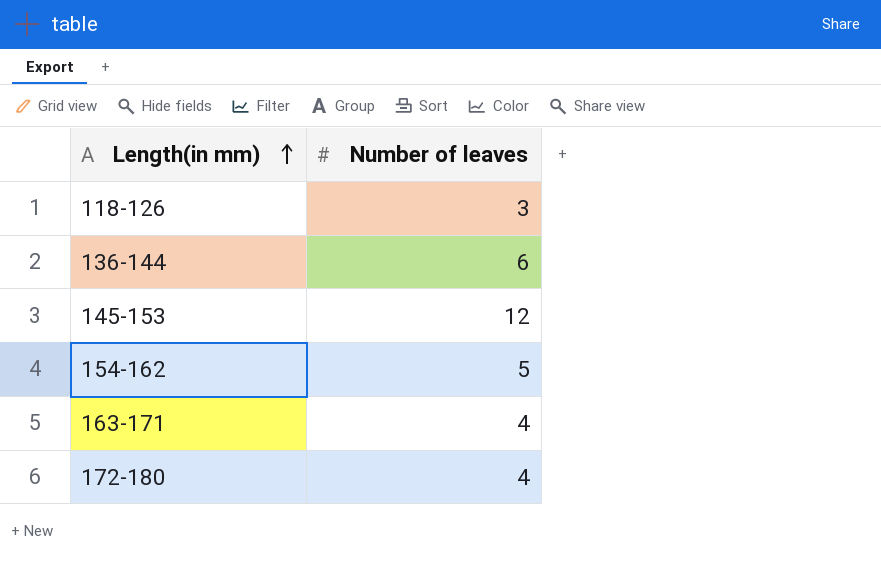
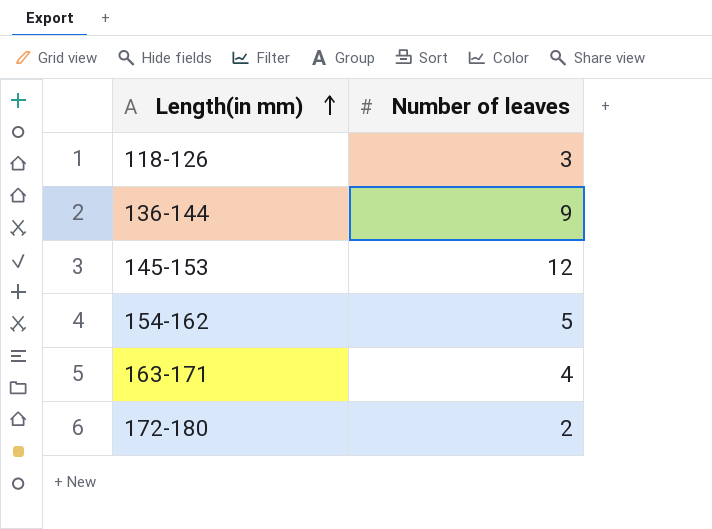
136-144 | Number of leaves: 6 -> 9
172-180 | Number of leaves: 4 -> 2

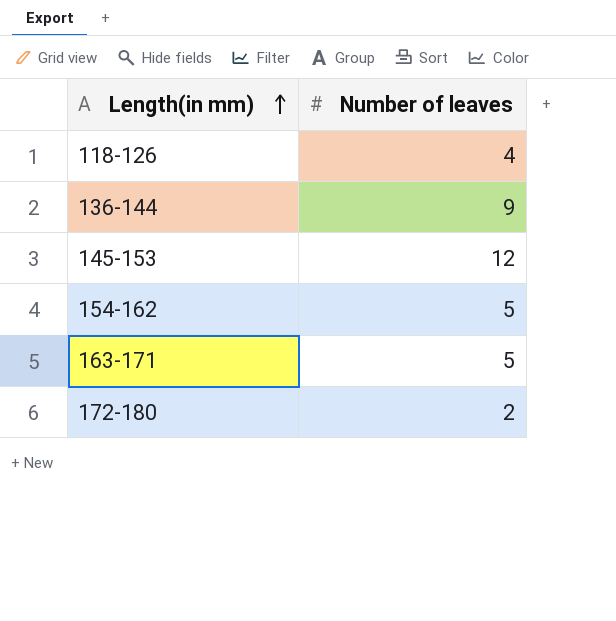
118-126 | Number of leaves: 3 -> 4
163-171 | Number of leaves: 4 -> 5

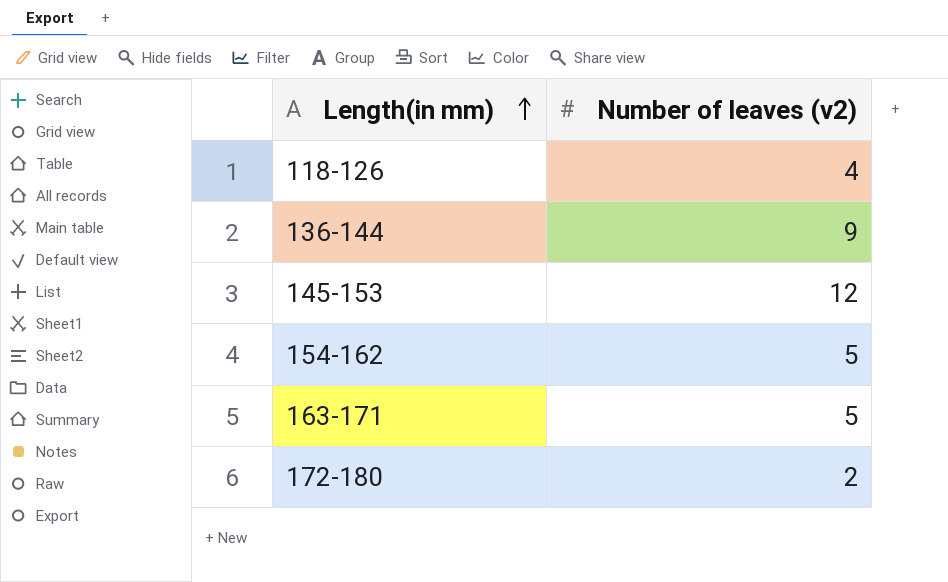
column name: Number of leaves -> Number of leaves (v2)

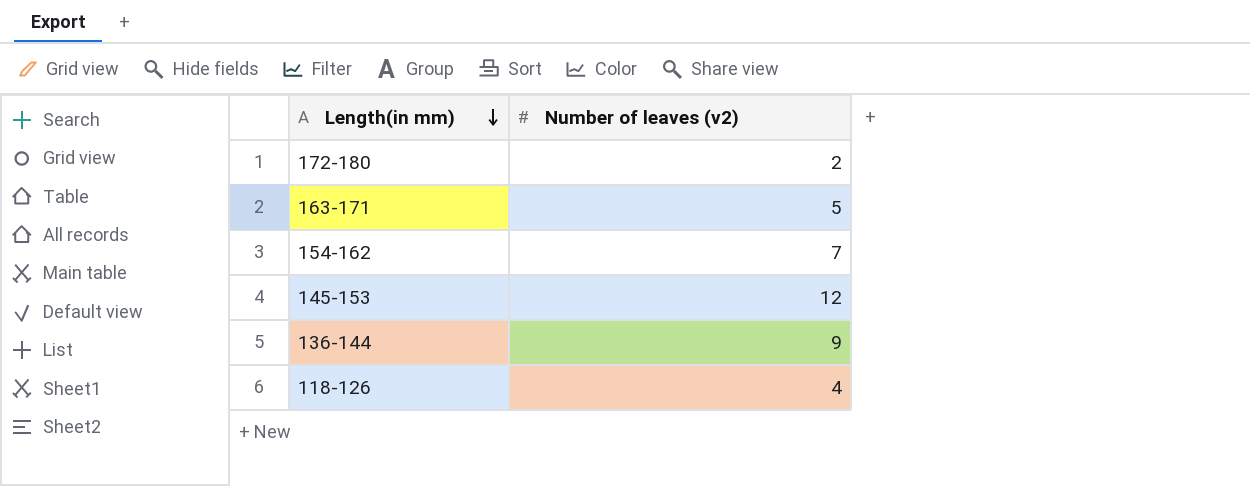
row order: Length(in mm) ascending -> Length(in mm) descending
154-162 | Number of leaves (v2): 5 -> 7

